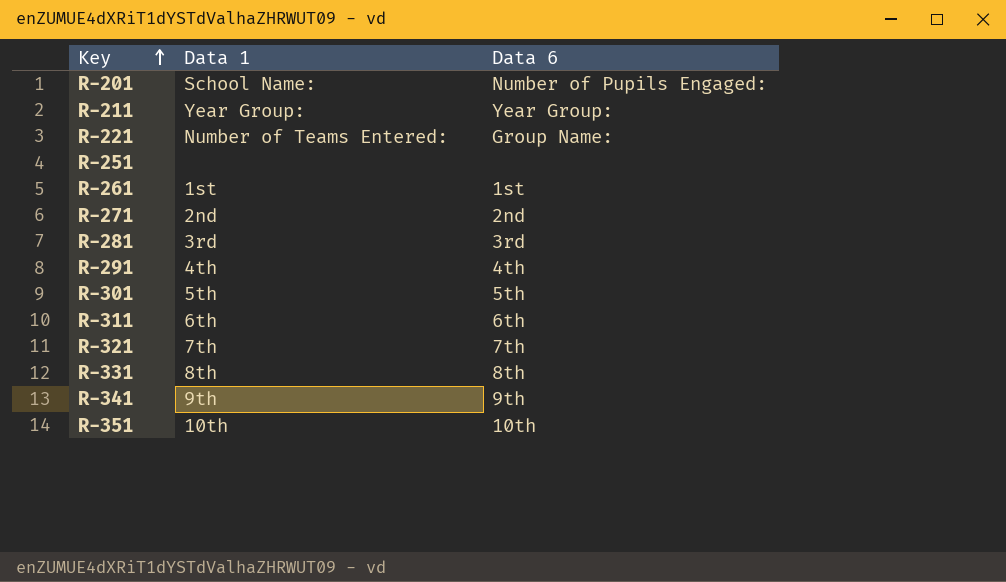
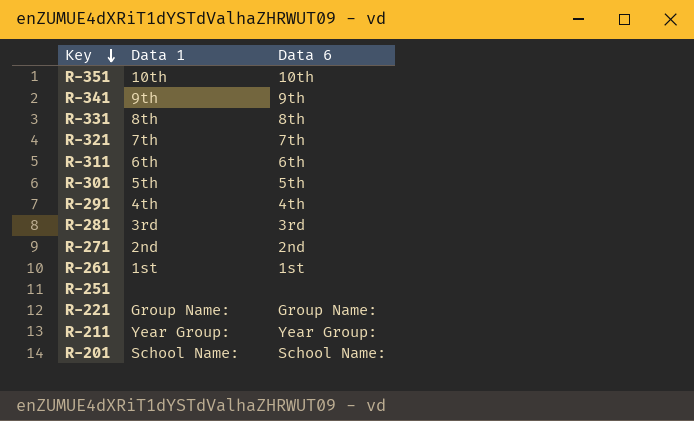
row order: Key ascending -> Key descending
R-221 | Data 1: Number of Teams Entered: -> Group Name:
R-201 | Data 6: Number of Pupils Engaged: -> School Name:

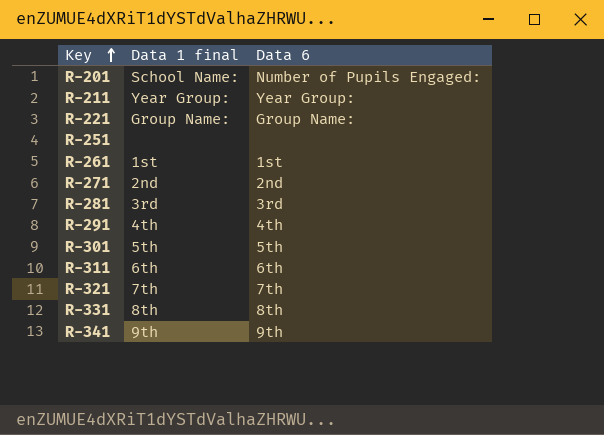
row order: Key descending -> Key ascending
column name: Data 1 -> Data 1 final
row R-351: 10th | 10th -> none
R-201 | Data 6: School Name: -> Number of Pupils Engaged:

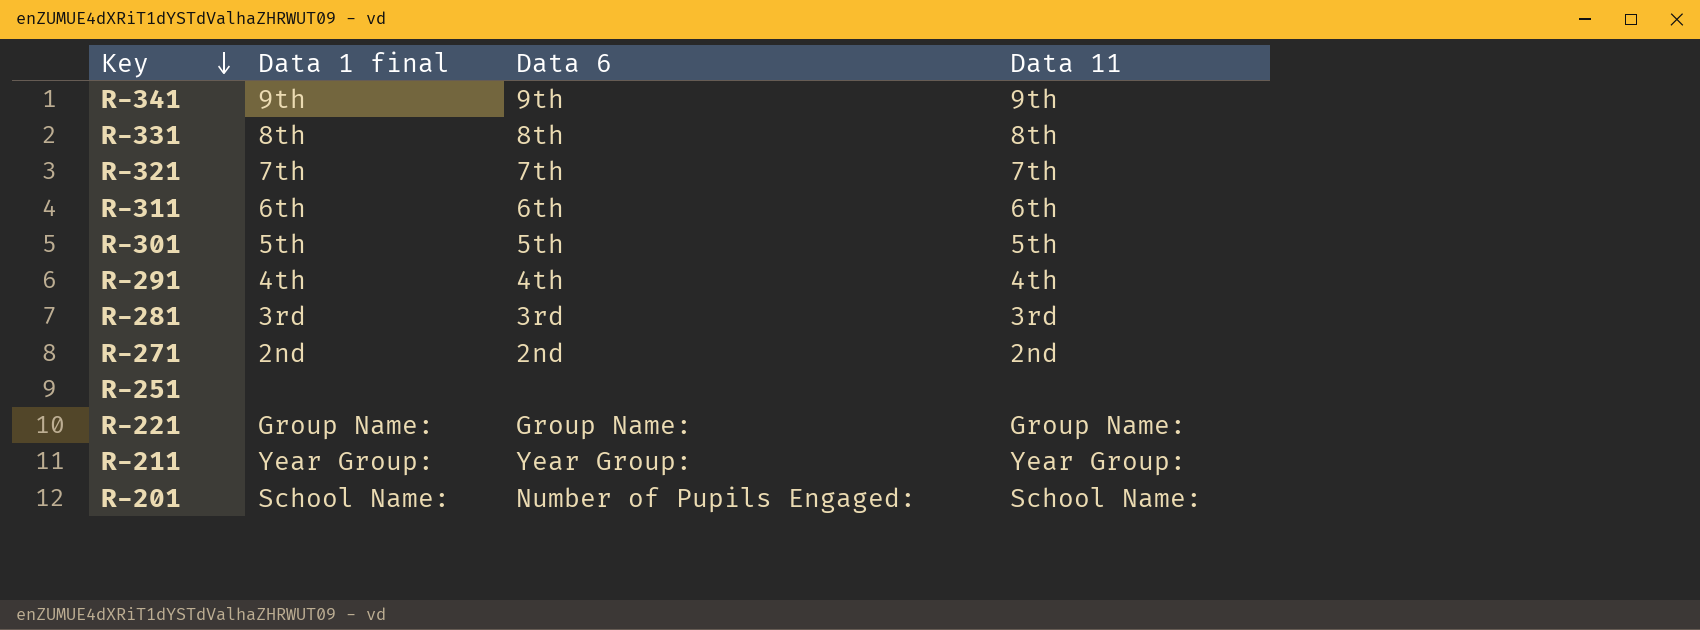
row order: Key ascending -> Key descending
column Data 11 | position: none -> 4
row R-261: 1st | 1st -> none

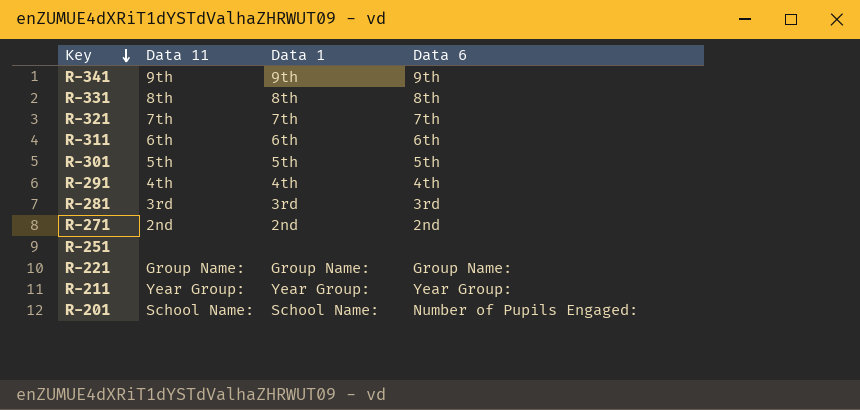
column Data 11 | position: 4 -> 2
column name: Data 1 final -> Data 1

